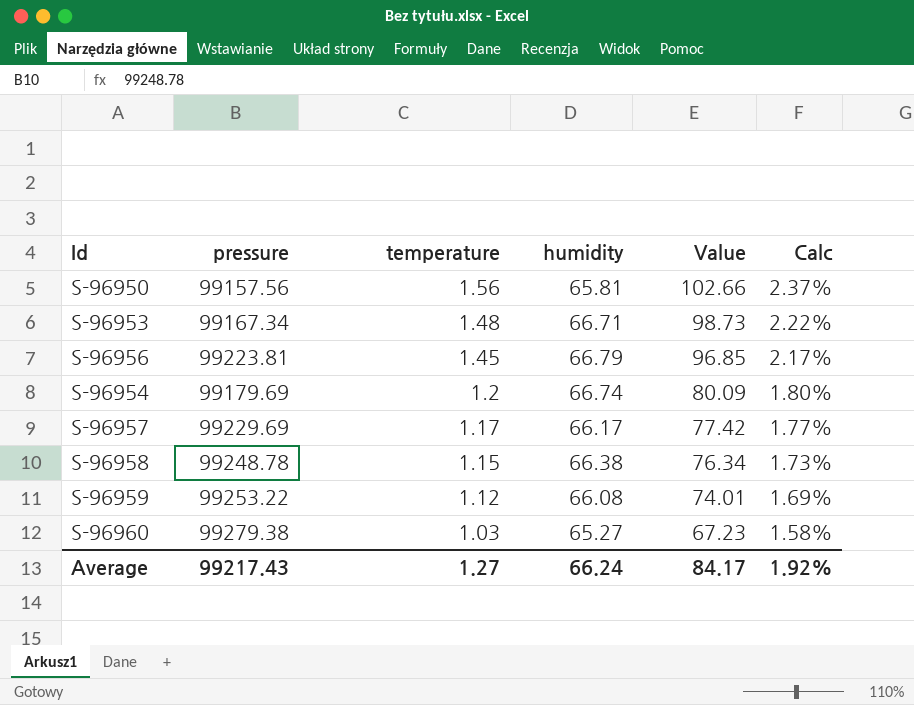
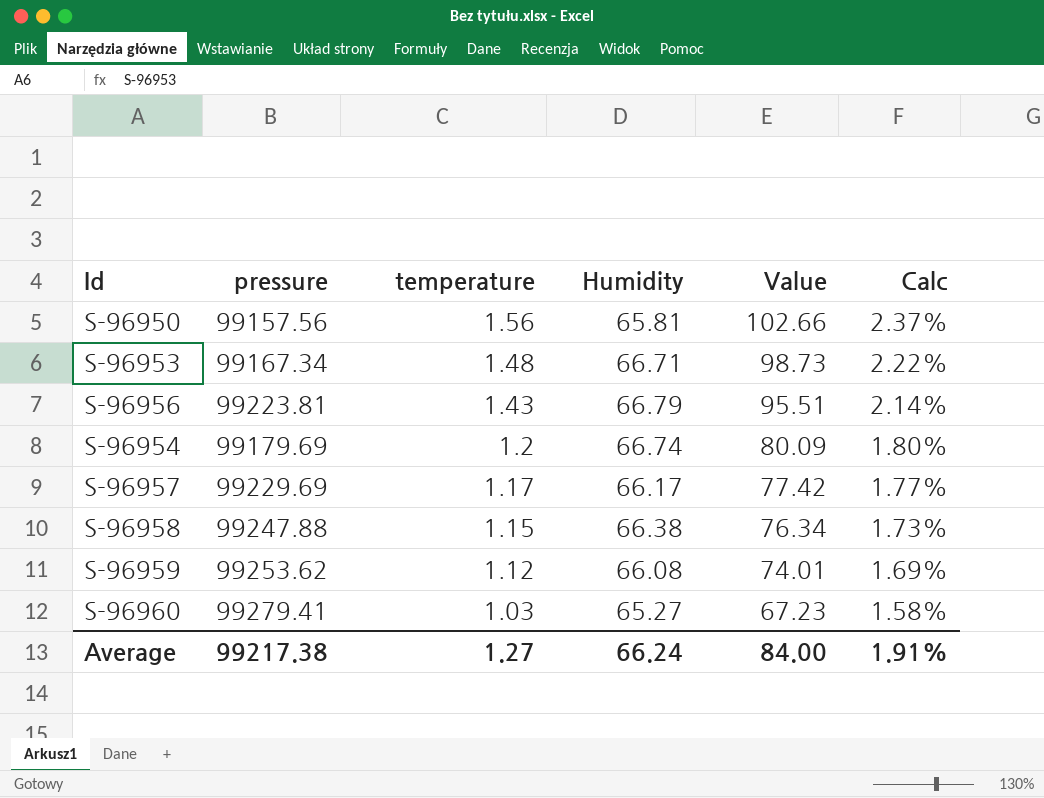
column name: humidity -> Humidity
S-96956 | temperature: 1.45 -> 1.43
S-96956 | Value: 96.85 -> 95.51
S-96956 | Calc: 2.17% -> 2.14%
S-96958 | pressure: 99248.78 -> 99247.88
S-96959 | pressure: 99253.22 -> 99253.62
S-96960 | pressure: 99279.38 -> 99279.41
Average | pressure: 99217.43 -> 99217.38
Average | Value: 84.17 -> 84.00
Average | Calc: 1.92% -> 1.91%

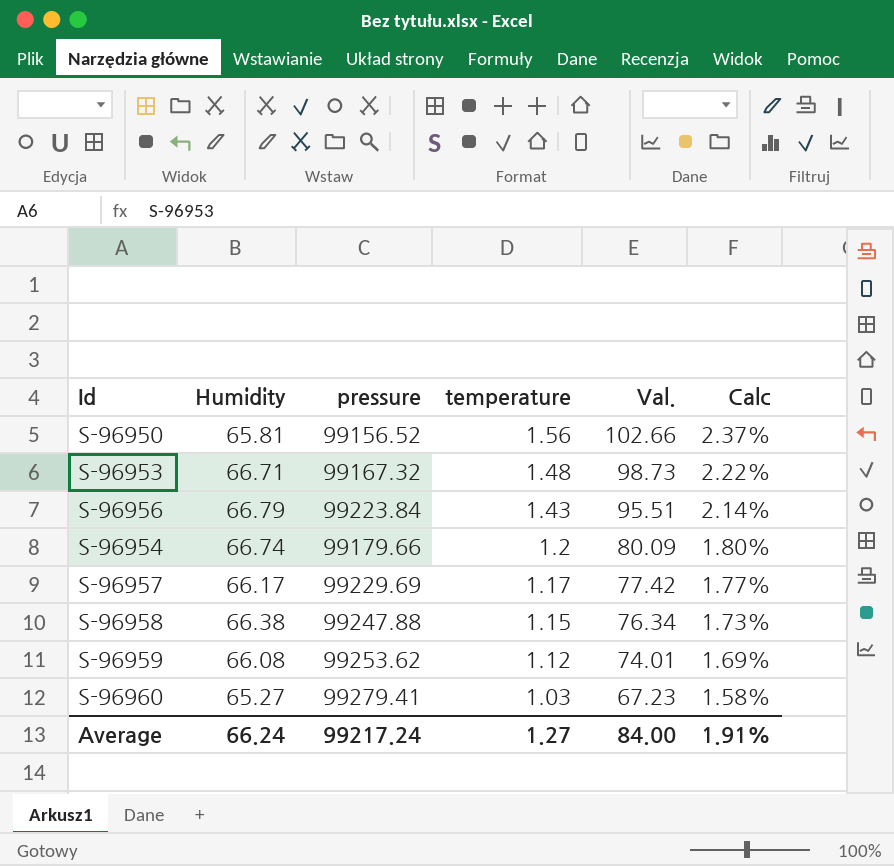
column Humidity | position: 4 -> 2
column name: Value -> Val.
S-96950 | pressure: 99157.56 -> 99156.52
S-96953 | pressure: 99167.34 -> 99167.32
S-96956 | pressure: 99223.81 -> 99223.84
S-96954 | pressure: 99179.69 -> 99179.66
Average | pressure: 99217.38 -> 99217.24

